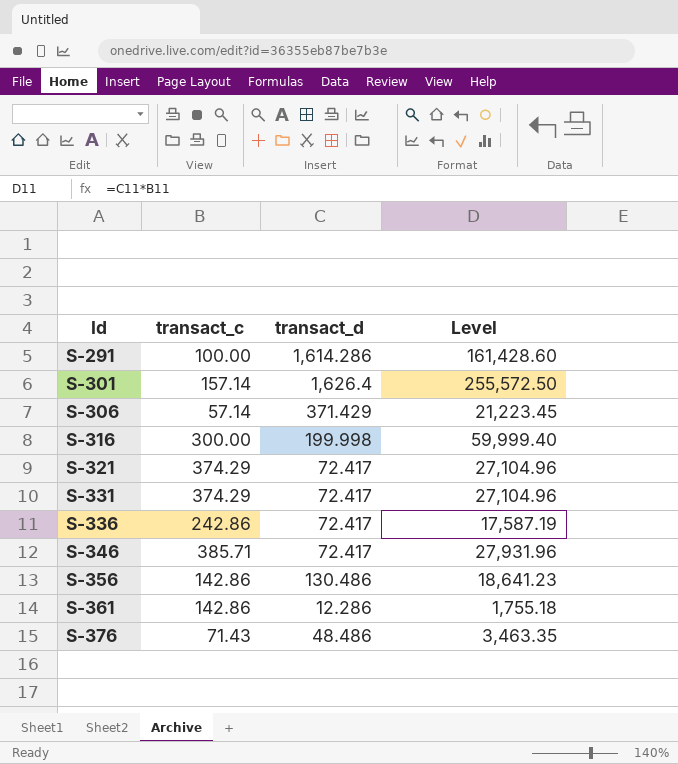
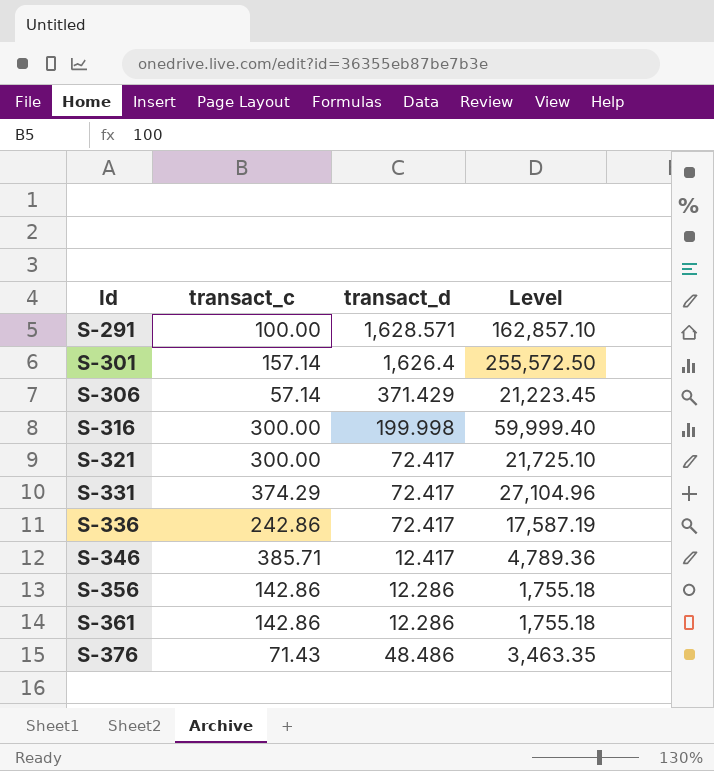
S-291 | transact_d: 1,614.286 -> 1,628.571
S-291 | Level: 161,428.60 -> 162,857.10
S-321 | transact_c: 374.29 -> 300.00
S-321 | Level: 27,104.96 -> 21,725.10
S-346 | transact_d: 72.417 -> 12.417
S-346 | Level: 27,931.96 -> 4,789.36
S-356 | transact_d: 130.486 -> 12.286
S-356 | Level: 18,641.23 -> 1,755.18

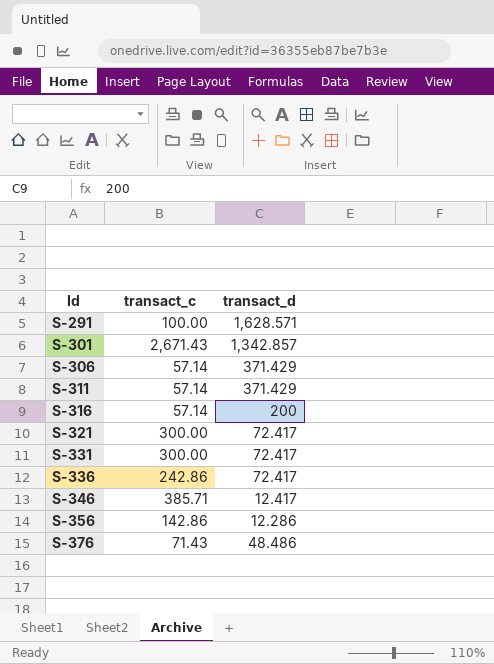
column Level | formula: [transact_c] * [transact_d] -> none
row S-361: 142.86 | 12.286 | 1,755.18 -> none
S-301 | transact_c: 157.14 -> 2,671.43
S-301 | transact_d: 1,626.4 -> 1,342.857
row S-311: none -> 57.14 | 371.429
S-316 | transact_c: 300.00 -> 57.14
S-316 | transact_d: 199.998 -> 200
S-331 | transact_c: 374.29 -> 300.00

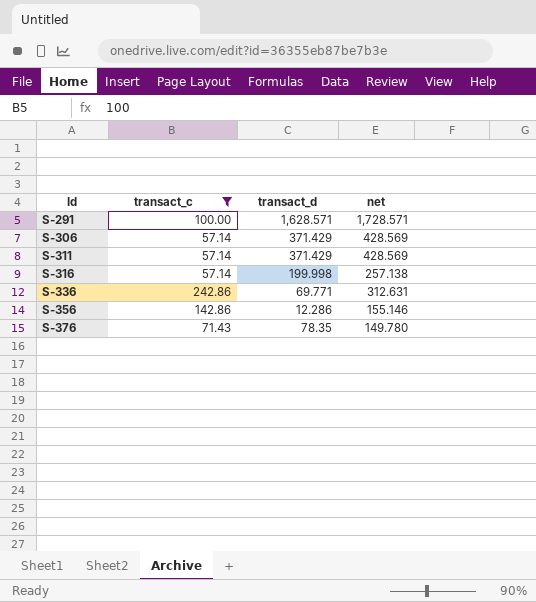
filter: none -> transact_c <= 242.86
column net | formula: none -> [transact_c] + [transact_d]
S-316 | transact_d: 200 -> 199.998
S-336 | transact_d: 72.417 -> 69.771
S-376 | transact_d: 48.486 -> 78.35

